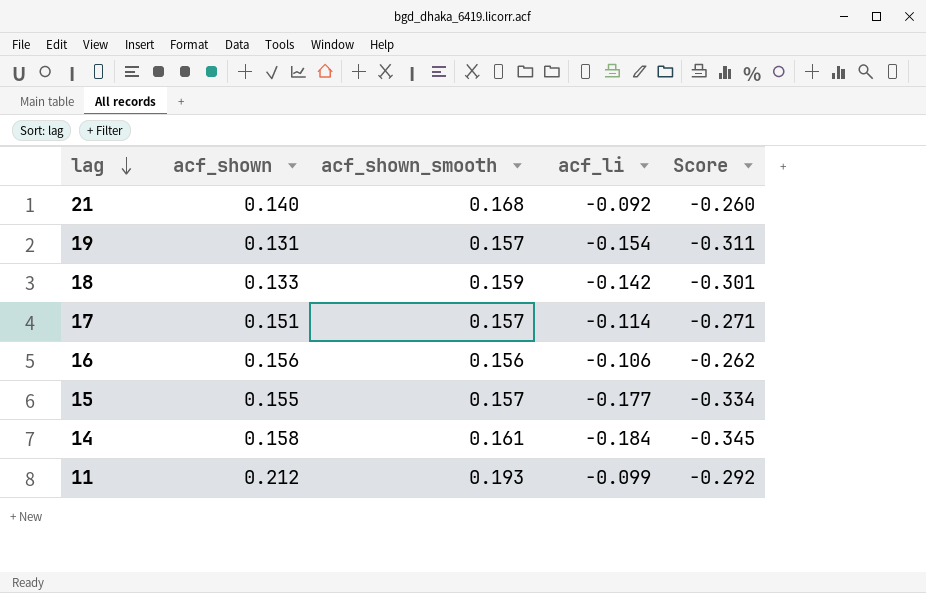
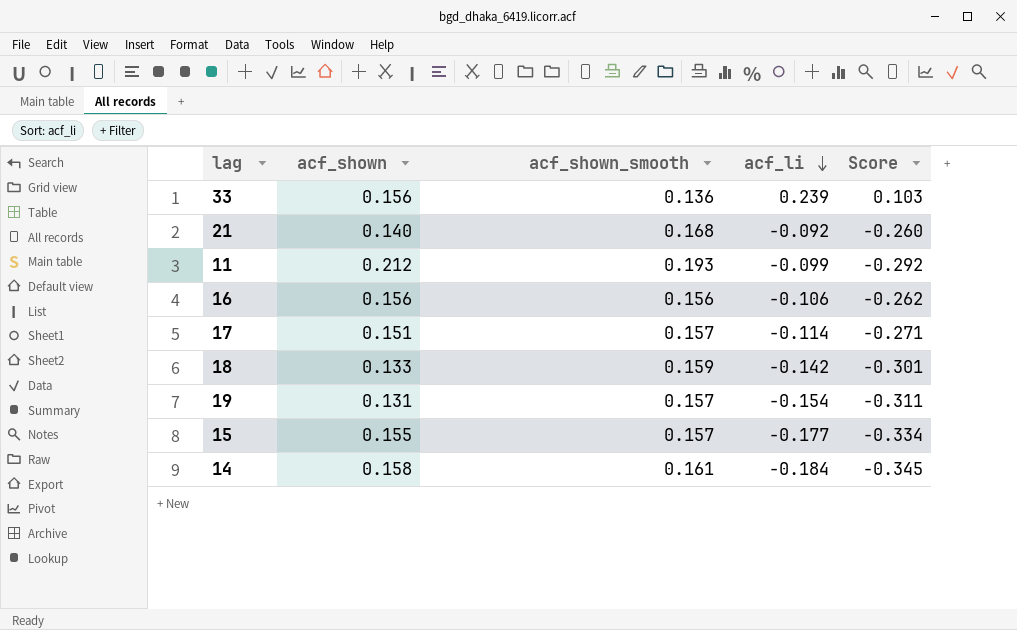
row order: lag descending -> acf_li descending
row 33: none -> 0.156 | 0.136 | 0.239 | 0.103

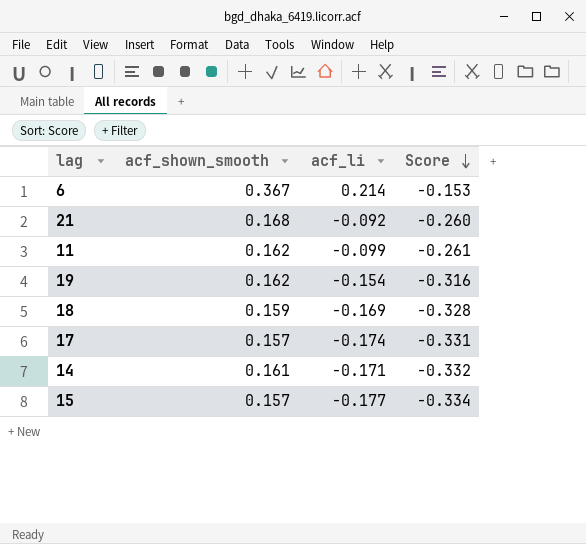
row order: acf_li descending -> Score descending
column acf_shown | position: 2 -> none
row 33: 0.156 | 0.136 | 0.239 | 0.103 -> none
row 16: 0.156 | 0.156 | -0.106 | -0.262 -> none
row 6: none -> 0.367 | 0.214 | -0.153
11 | acf_shown_smooth: 0.193 -> 0.162
11 | Score: -0.292 -> -0.261
19 | acf_shown_smooth: 0.157 -> 0.162
19 | Score: -0.311 -> -0.316
18 | acf_li: -0.142 -> -0.169
18 | Score: -0.301 -> -0.328
17 | acf_li: -0.114 -> -0.174
17 | Score: -0.271 -> -0.331
14 | acf_li: -0.184 -> -0.171
14 | Score: -0.345 -> -0.332

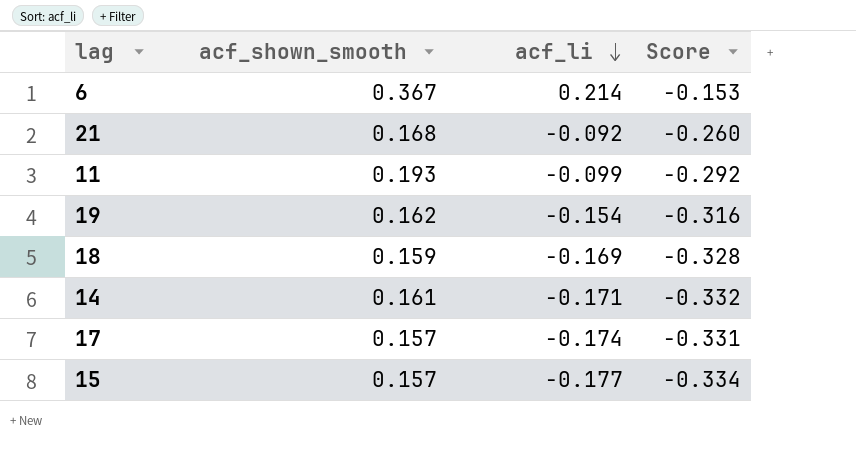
row order: Score descending -> acf_li descending
11 | acf_shown_smooth: 0.162 -> 0.193
11 | Score: -0.261 -> -0.292

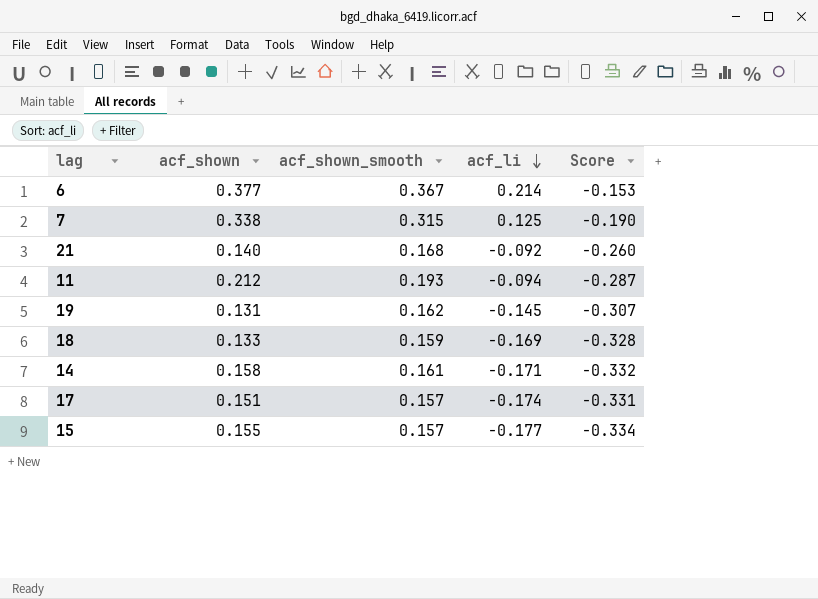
column acf_shown | position: none -> 2
row 7: none -> 0.338 | 0.315 | 0.125 | -0.190
11 | acf_li: -0.099 -> -0.094
11 | Score: -0.292 -> -0.287
19 | acf_li: -0.154 -> -0.145
19 | Score: -0.316 -> -0.307

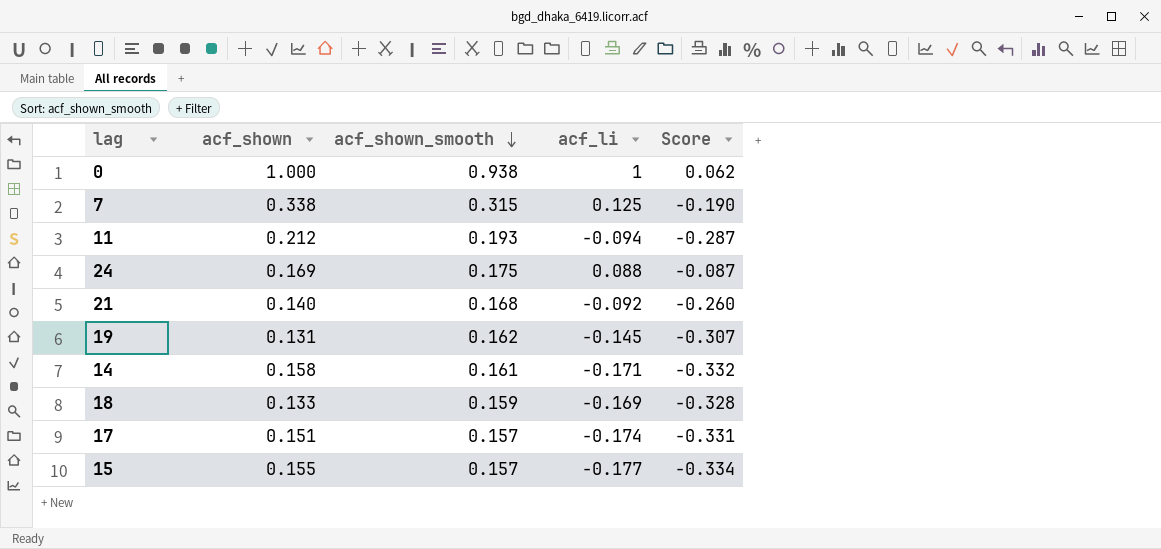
row order: acf_li descending -> acf_shown_smooth descending
row 6: 0.377 | 0.367 | 0.214 | -0.153 -> none
row 0: none -> 1.000 | 0.938 | 1 | 0.062
row 24: none -> 0.169 | 0.175 | 0.088 | -0.087

